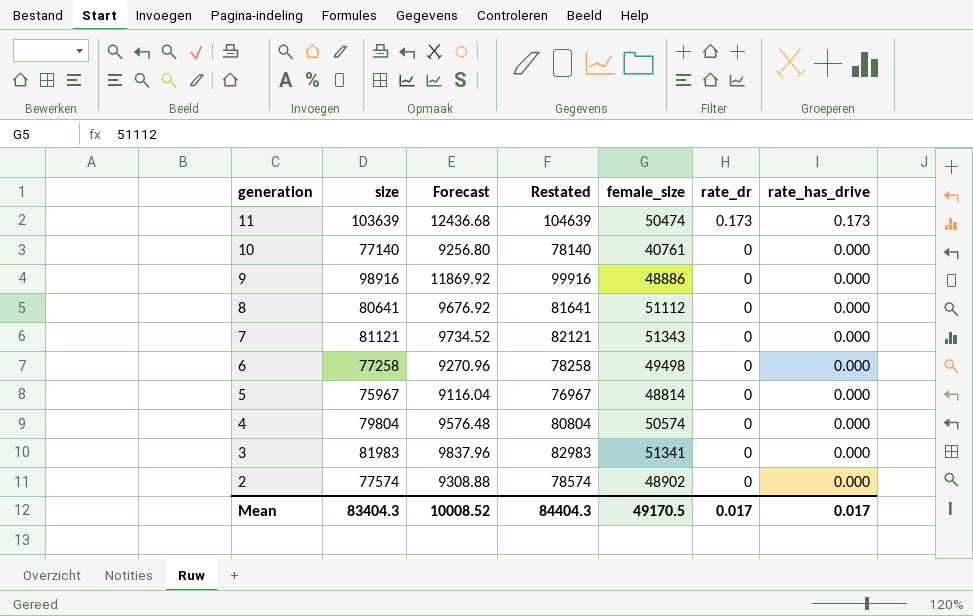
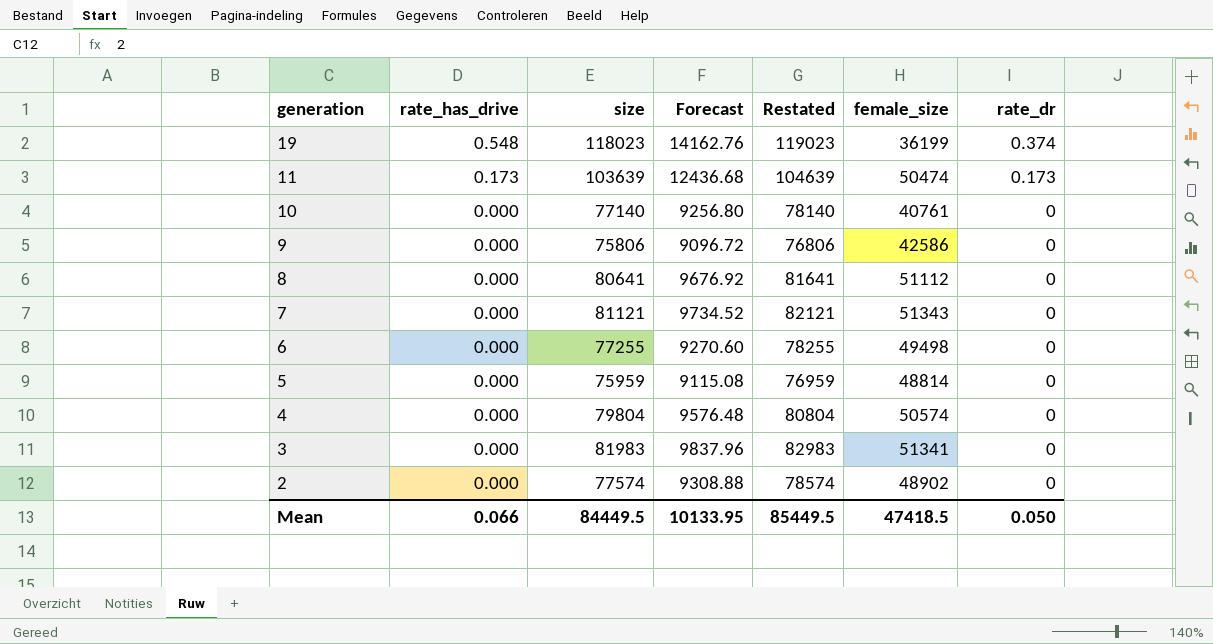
column rate_has_drive | position: 7 -> 2
row 19: none -> 0.548 | 118023 | 14162.76 | 119023 | 36199 | 0.374
9 | size: 98916 -> 75806
9 | Forecast: 11869.92 -> 9096.72
9 | Restated: 99916 -> 76806
9 | female_size: 48886 -> 42586
6 | size: 77258 -> 77255
6 | Forecast: 9270.96 -> 9270.60
6 | Restated: 78258 -> 78255
5 | size: 75967 -> 75959
5 | Forecast: 9116.04 -> 9115.08
5 | Restated: 76967 -> 76959
Mean | rate_has_drive: 0.017 -> 0.066
Mean | size: 83404.3 -> 84449.5
Mean | Forecast: 10008.52 -> 10133.95
Mean | Restated: 84404.3 -> 85449.5
Mean | female_size: 49170.5 -> 47418.5
Mean | rate_dr: 0.017 -> 0.050

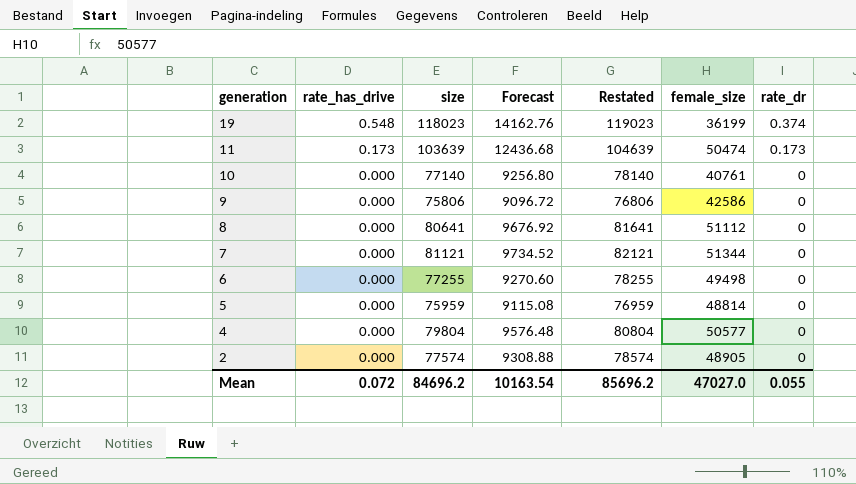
row 3: 0.000 | 81983 | 9837.96 | 82983 | 51341 | 0 -> none
7 | female_size: 51343 -> 51344
4 | female_size: 50574 -> 50577
2 | female_size: 48902 -> 48905
Mean | rate_has_drive: 0.066 -> 0.072
Mean | size: 84449.5 -> 84696.2
Mean | Forecast: 10133.95 -> 10163.54
Mean | Restated: 85449.5 -> 85696.2
Mean | female_size: 47418.5 -> 47027.0
Mean | rate_dr: 0.050 -> 0.055

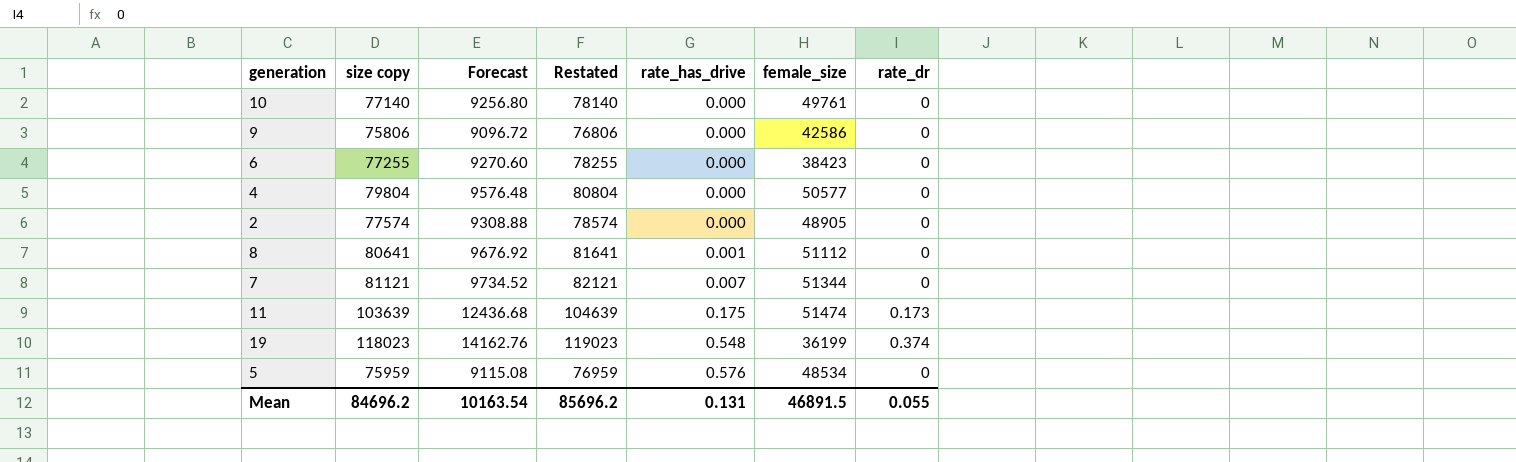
row order: generation descending -> rate_has_drive ascending
column name: size -> size copy
column rate_has_drive | position: 2 -> 5
10 | female_size: 40761 -> 49761
6 | female_size: 49498 -> 38423
8 | rate_has_drive: 0.000 -> 0.001
7 | rate_has_drive: 0.000 -> 0.007
11 | rate_has_drive: 0.173 -> 0.175
11 | female_size: 50474 -> 51474
5 | rate_has_drive: 0.000 -> 0.576
5 | female_size: 48814 -> 48534
Mean | rate_has_drive: 0.072 -> 0.131
Mean | female_size: 47027.0 -> 46891.5

